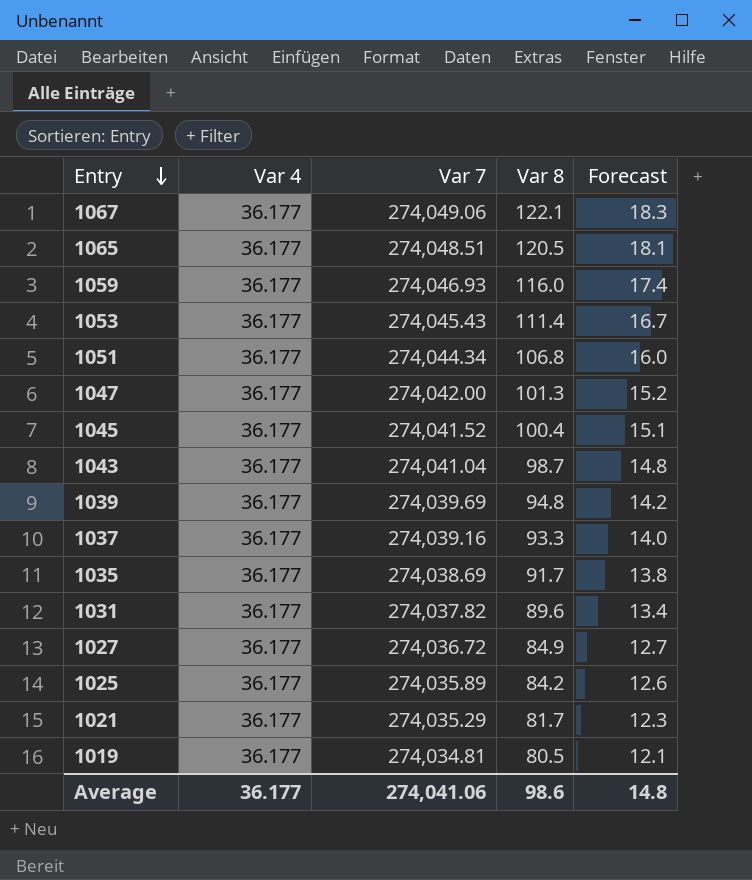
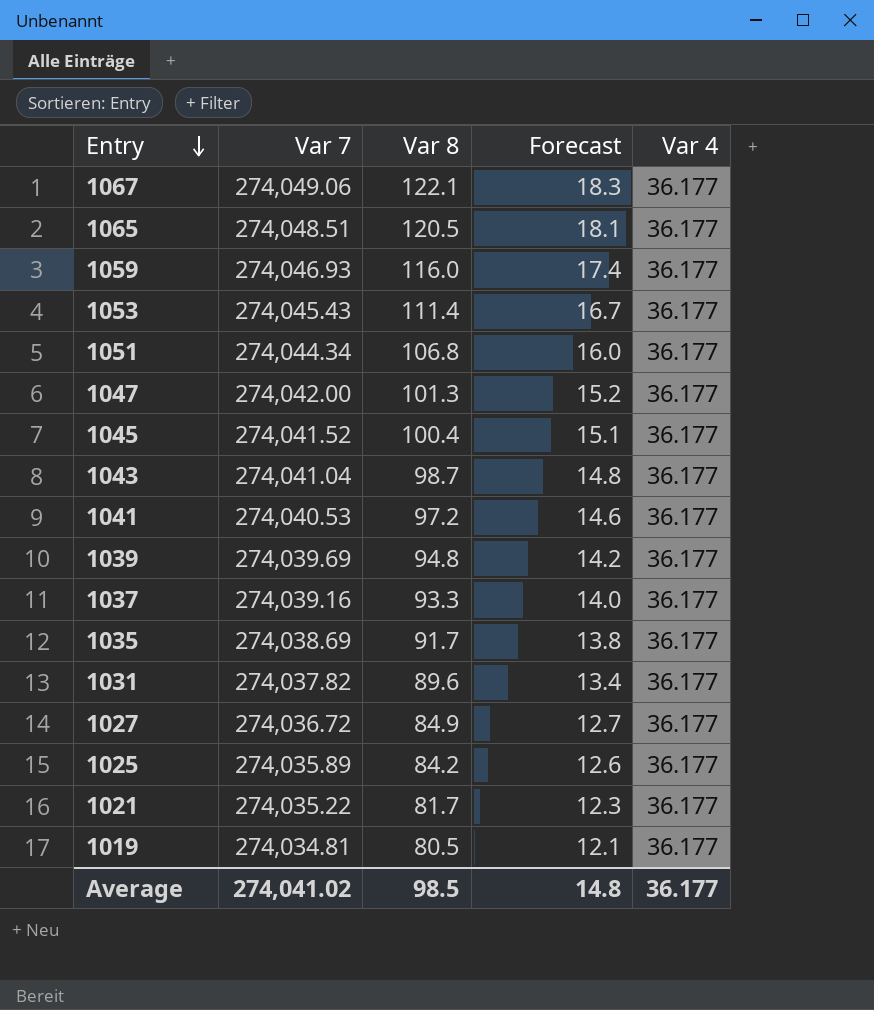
column Var 4 | position: 2 -> 5
row 1041: none -> 274,040.53 | 97.2 | 14.6 | 36.177
1021 | Var 7: 274,035.29 -> 274,035.22
Average | Var 7: 274,041.06 -> 274,041.02
Average | Var 8: 98.6 -> 98.5

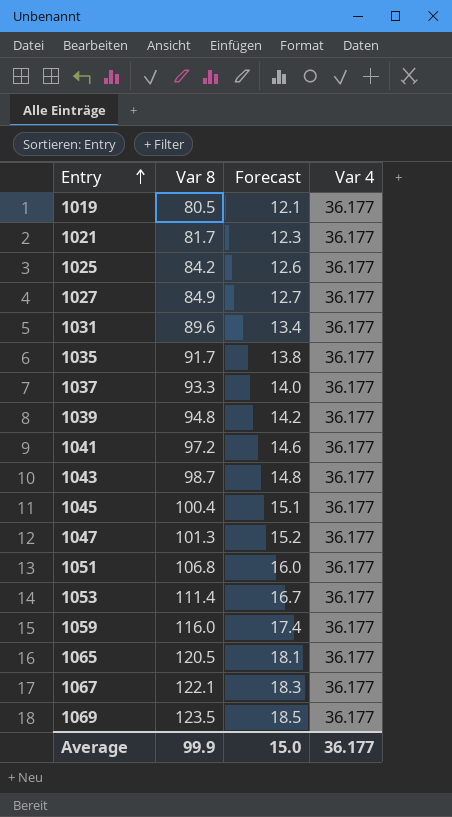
row order: Entry descending -> Entry ascending
column Var 7 | position: 2 -> none
row 1069: none -> 123.5 | 18.5 | 36.177
Average | Var 8: 98.5 -> 99.9
Average | Forecast: 14.8 -> 15.0

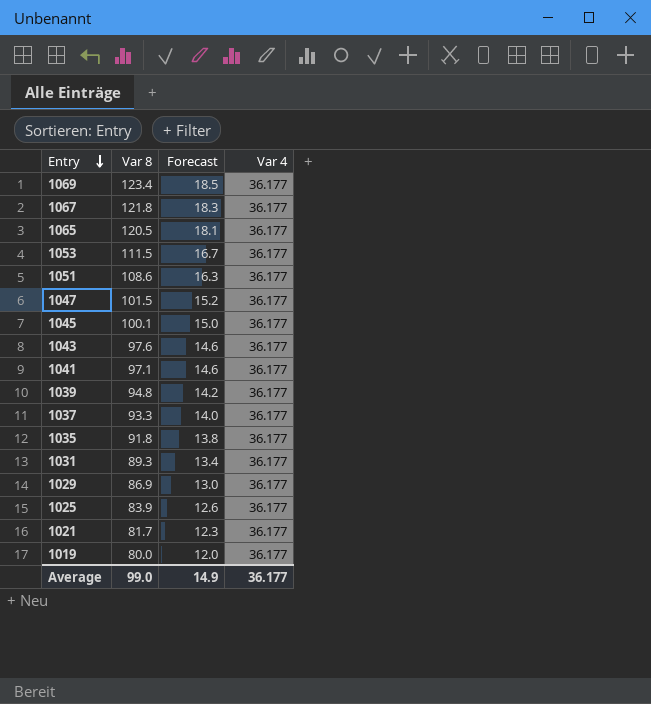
row order: Entry ascending -> Entry descending
row 1027: 84.9 | 12.7 | 36.177 -> none
row 1059: 116.0 | 17.4 | 36.177 -> none
1069 | Var 8: 123.5 -> 123.4
1067 | Var 8: 122.1 -> 121.8
1053 | Var 8: 111.4 -> 111.5
1051 | Var 8: 106.8 -> 108.6
1051 | Forecast: 16.0 -> 16.3
1047 | Var 8: 101.3 -> 101.5
1045 | Var 8: 100.4 -> 100.1
1045 | Forecast: 15.1 -> 15.0
1043 | Var 8: 98.7 -> 97.6
1043 | Forecast: 14.8 -> 14.6
1041 | Var 8: 97.2 -> 97.1
1035 | Var 8: 91.7 -> 91.8
1031 | Var 8: 89.6 -> 89.3
row 1029: none -> 86.9 | 13.0 | 36.177
1025 | Var 8: 84.2 -> 83.9
1019 | Var 8: 80.5 -> 80.0
1019 | Forecast: 12.1 -> 12.0
Average | Var 8: 99.9 -> 99.0
Average | Forecast: 15.0 -> 14.9

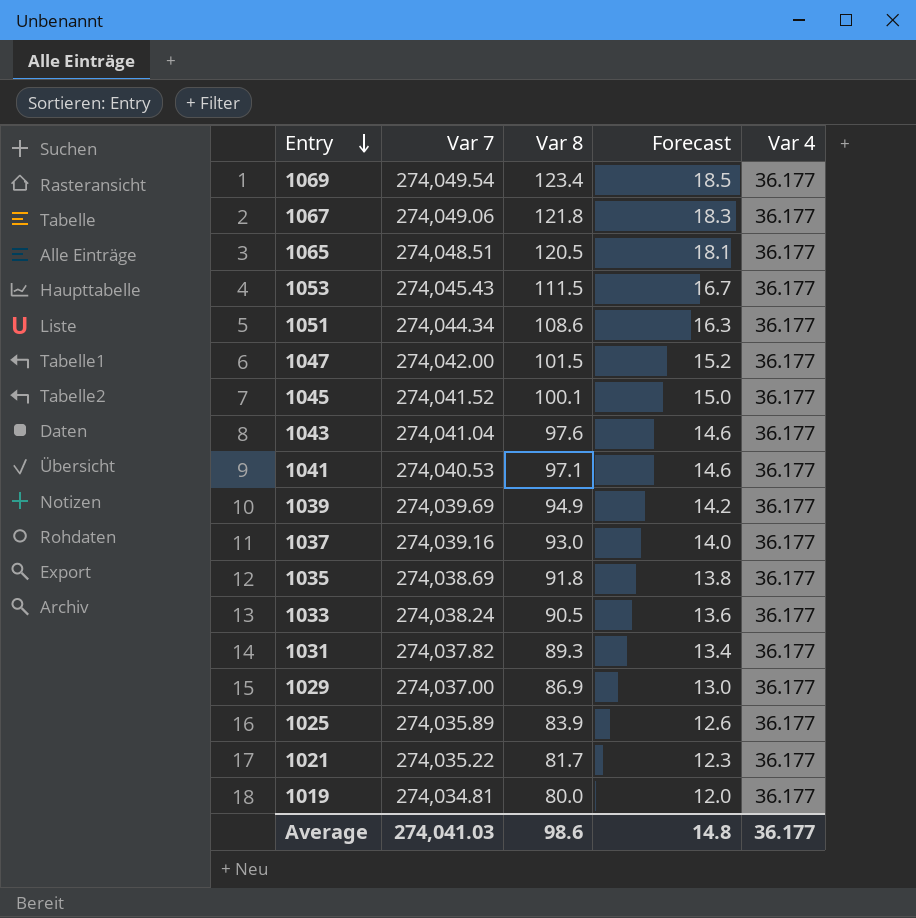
column Var 7 | position: none -> 2
1039 | Var 8: 94.8 -> 94.9
1037 | Var 8: 93.3 -> 93.0
row 1033: none -> 274,038.24 | 90.5 | 13.6 | 36.177
Average | Var 8: 99.0 -> 98.6
Average | Forecast: 14.9 -> 14.8

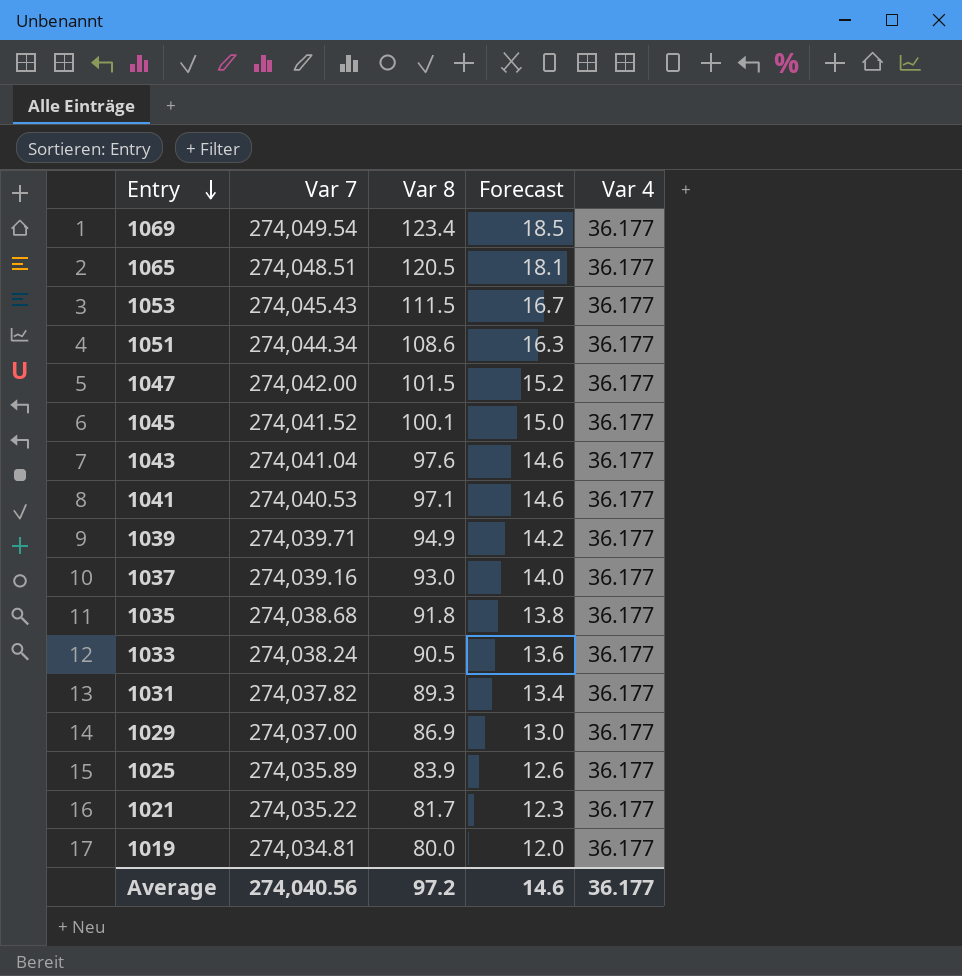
row 1067: 274,049.06 | 121.8 | 18.3 | 36.177 -> none
1039 | Var 7: 274,039.69 -> 274,039.71
1035 | Var 7: 274,038.69 -> 274,038.68
Average | Var 7: 274,041.03 -> 274,040.56
Average | Var 8: 98.6 -> 97.2
Average | Forecast: 14.8 -> 14.6

